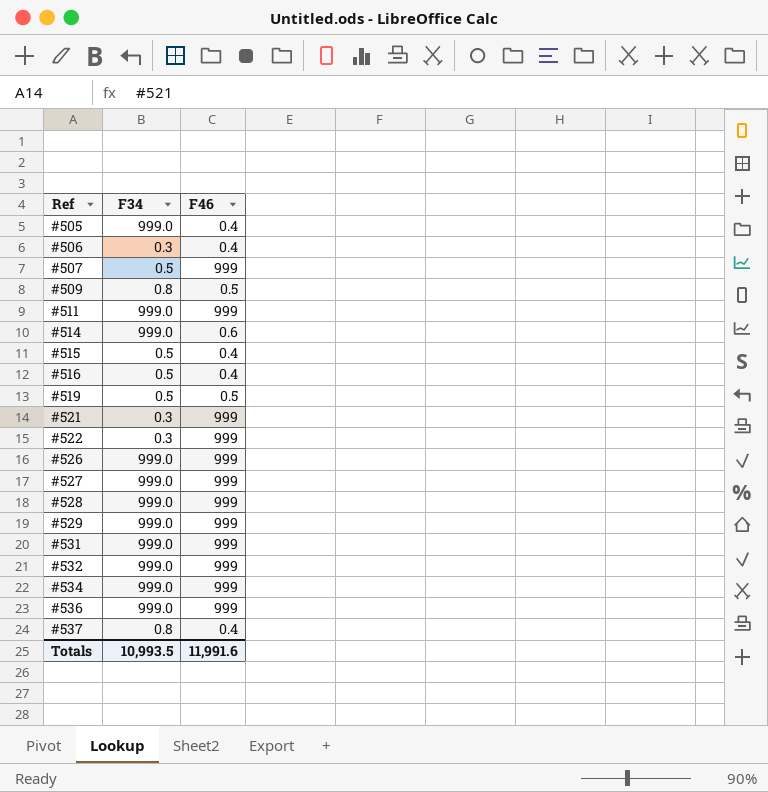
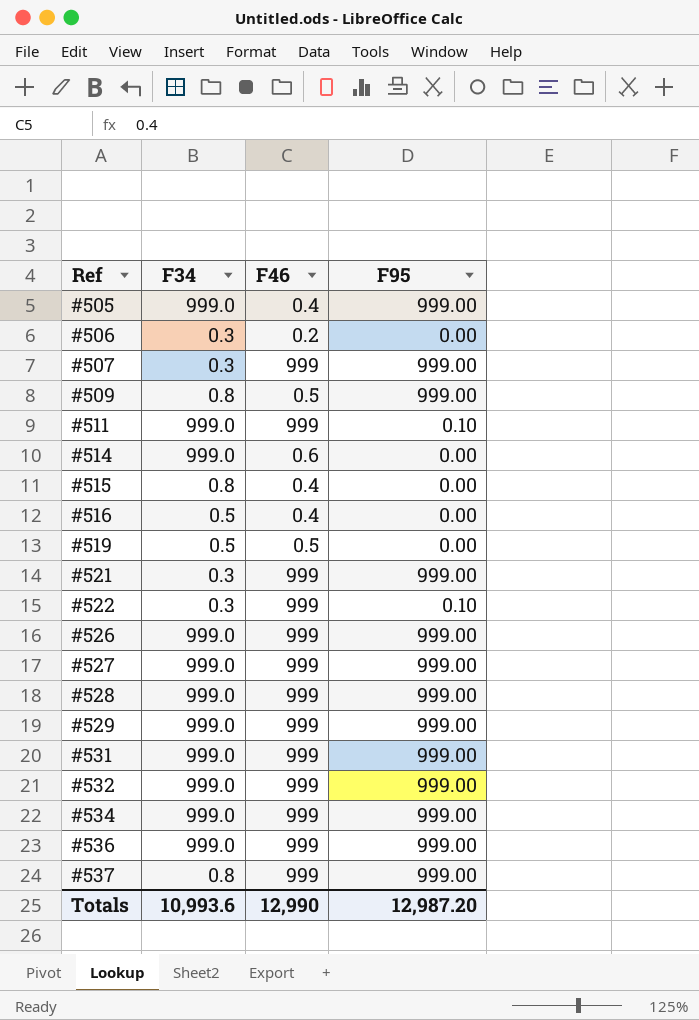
column F95 | position: none -> 4
#506 | F46: 0.4 -> 0.2
#507 | F34: 0.5 -> 0.3
#515 | F34: 0.5 -> 0.8
#537 | F46: 0.4 -> 999
Totals | F34: 10,993.5 -> 10,993.6
Totals | F46: 11,991.6 -> 12,990

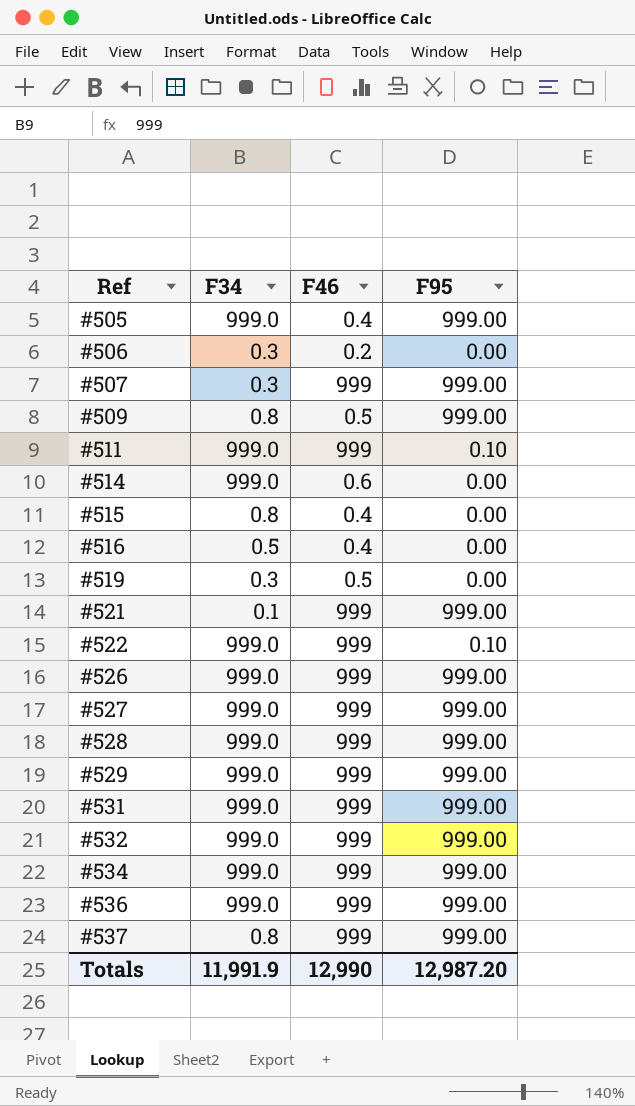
#519 | F34: 0.5 -> 0.3
#521 | F34: 0.3 -> 0.1
#522 | F34: 0.3 -> 999.0
Totals | F34: 10,993.6 -> 11,991.9

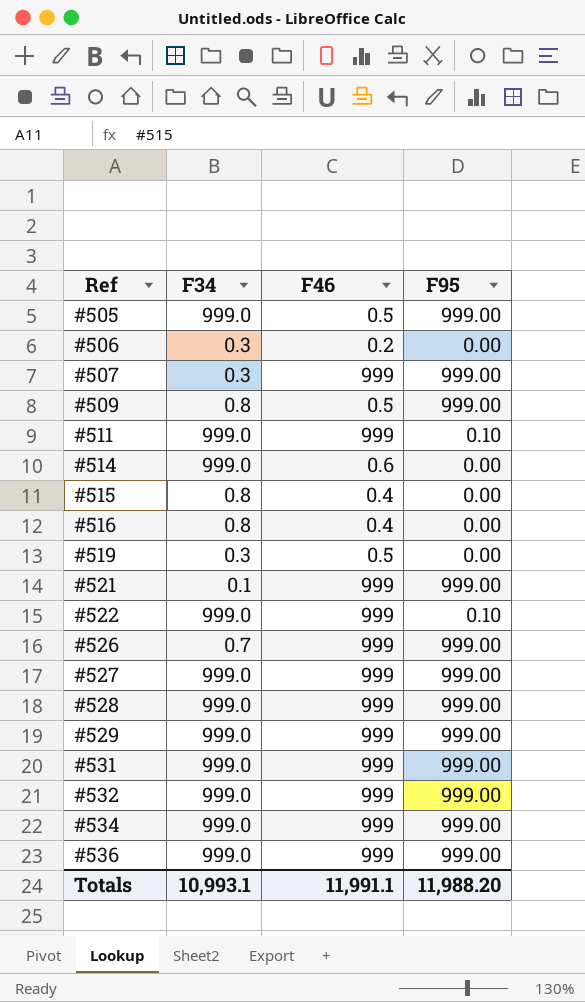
row #537: 0.8 | 999 | 999.00 -> none
#505 | F46: 0.4 -> 0.5
#516 | F34: 0.5 -> 0.8
#526 | F34: 999.0 -> 0.7
Totals | F34: 11,991.9 -> 10,993.1
Totals | F46: 12,990 -> 11,991.1
Totals | F95: 12,987.20 -> 11,988.20

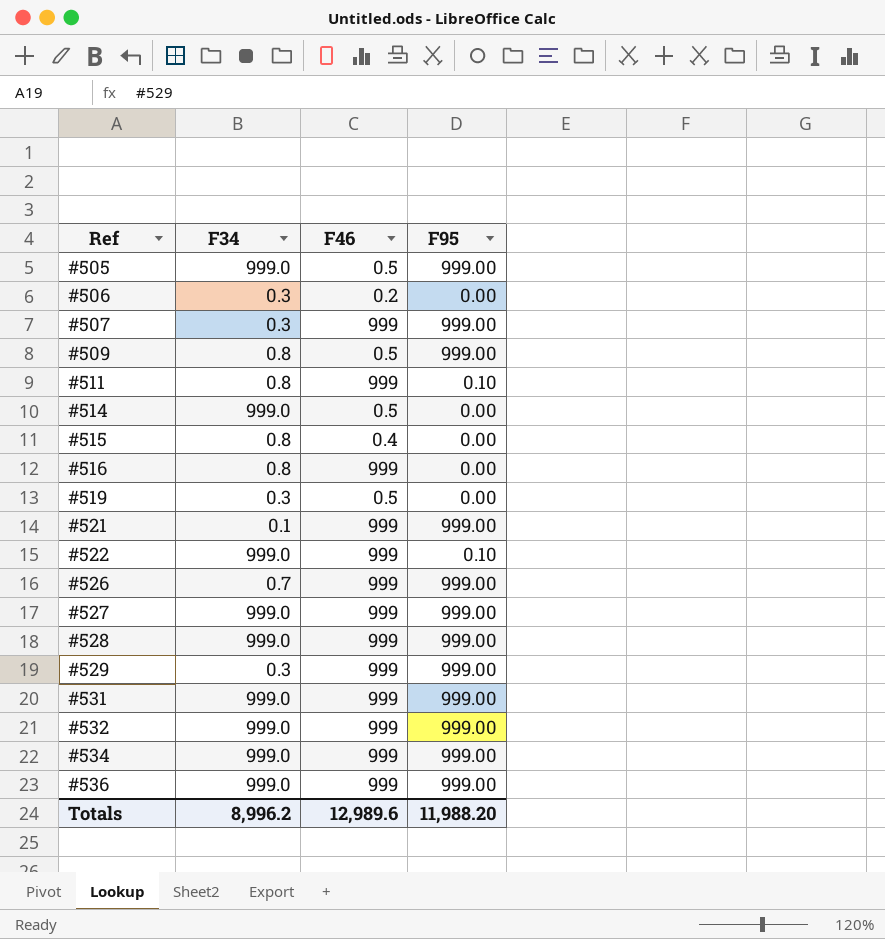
#511 | F34: 999.0 -> 0.8
#514 | F46: 0.6 -> 0.5
#516 | F46: 0.4 -> 999
#529 | F34: 999.0 -> 0.3
Totals | F34: 10,993.1 -> 8,996.2
Totals | F46: 11,991.1 -> 12,989.6

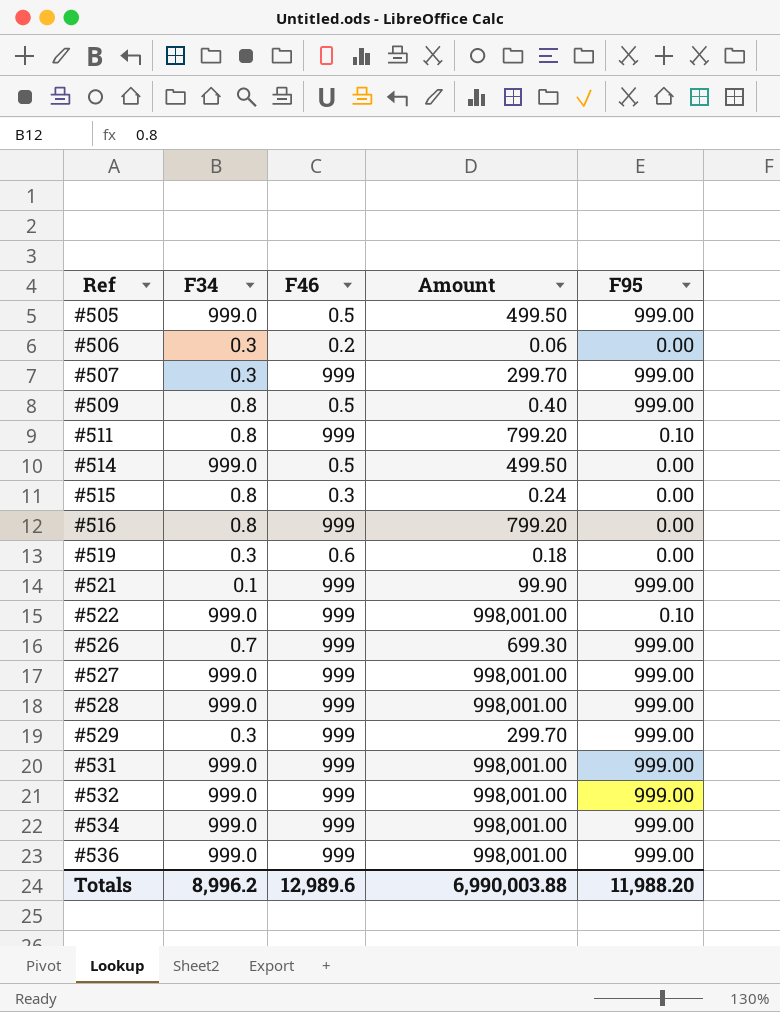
column Amount | formula: none -> [F34] * [F46]
#515 | F46: 0.4 -> 0.3
#519 | F46: 0.5 -> 0.6

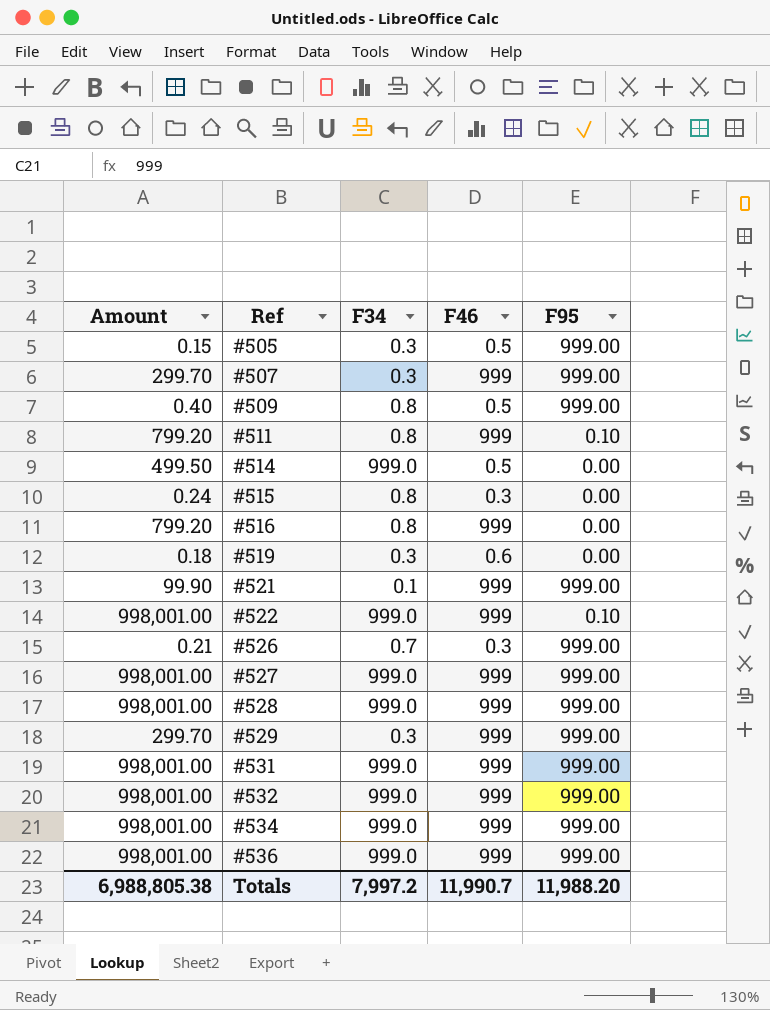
column Amount | position: 4 -> 1
row #506: 0.3 | 0.2 | 0.06 | 0.00 -> none
#505 | Amount: 499.50 -> 0.15
#505 | F34: 999.0 -> 0.3
#526 | Amount: 699.30 -> 0.21
#526 | F46: 999 -> 0.3
Totals | Amount: 6,990,003.88 -> 6,988,805.38
Totals | F34: 8,996.2 -> 7,997.2
Totals | F46: 12,989.6 -> 11,990.7

